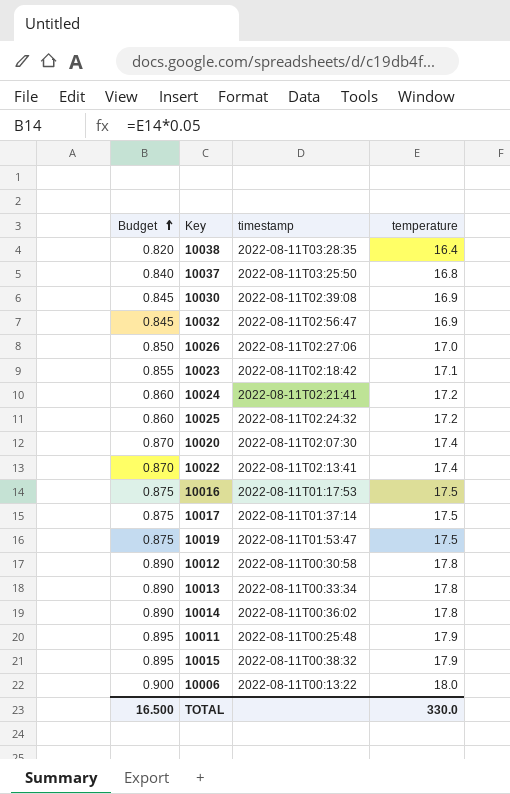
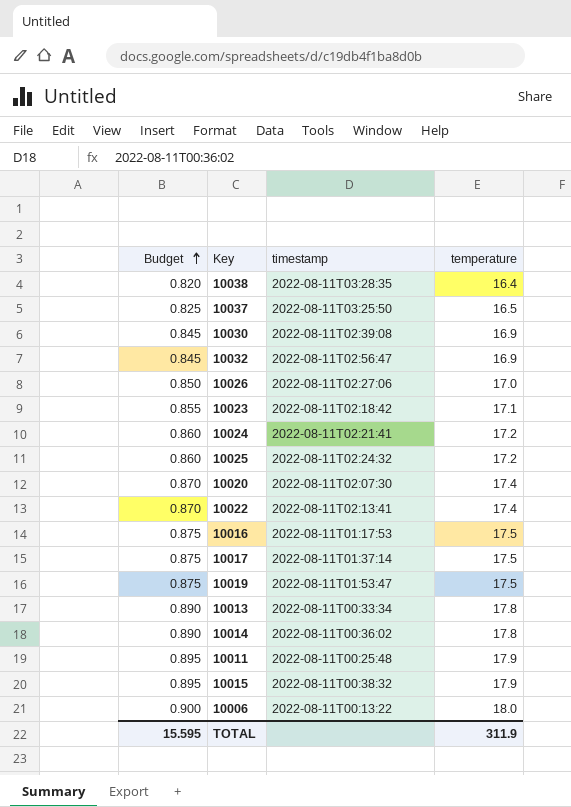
row 10012: 0.890 | 2022-08-11T00:30:58 | 17.8 -> none
10037 | Budget: 0.840 -> 0.825
10037 | temperature: 16.8 -> 16.5
TOTAL | Budget: 16.500 -> 15.595
TOTAL | temperature: 330.0 -> 311.9

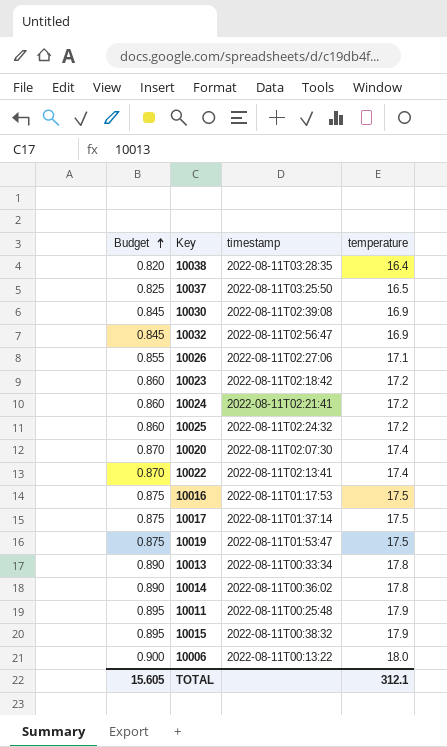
10026 | Budget: 0.850 -> 0.855
10026 | temperature: 17.0 -> 17.1
10023 | Budget: 0.855 -> 0.860
10023 | temperature: 17.1 -> 17.2
TOTAL | Budget: 15.595 -> 15.605
TOTAL | temperature: 311.9 -> 312.1

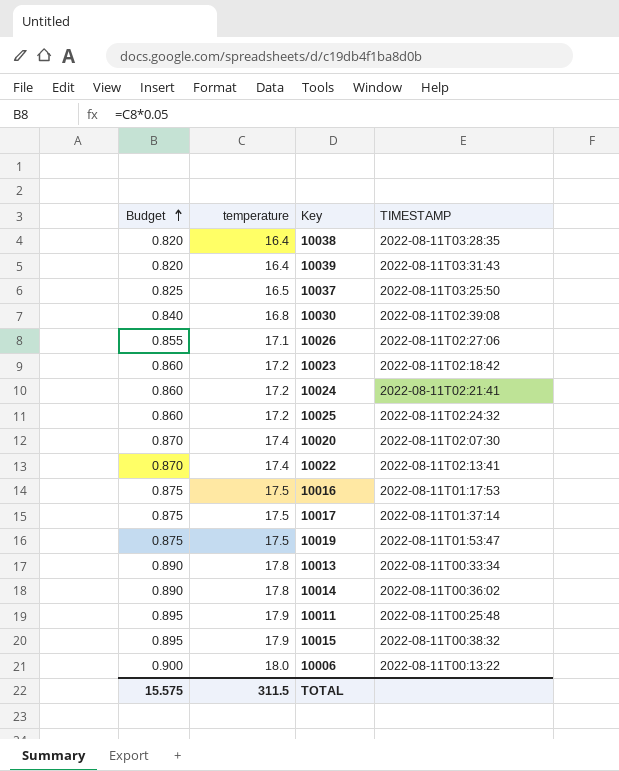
column temperature | position: 4 -> 2
column name: timestamp -> TIMESTAMP
row 10032: 0.845 | 2022-08-11T02:56:47 | 16.9 -> none
row 10039: none -> 0.820 | 16.4 | 2022-08-11T03:31:43
10030 | Budget: 0.845 -> 0.840
10030 | temperature: 16.9 -> 16.8
TOTAL | Budget: 15.605 -> 15.575
TOTAL | temperature: 312.1 -> 311.5

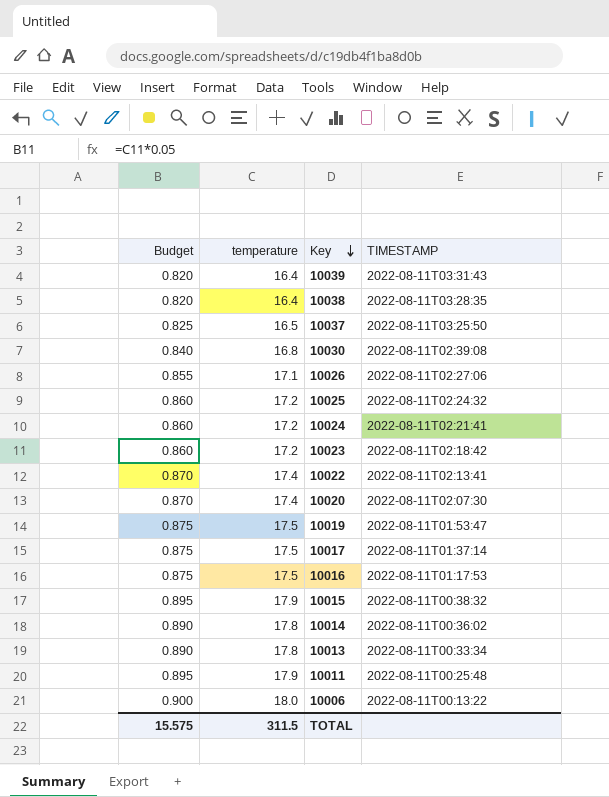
row order: Budget ascending -> Key descending

